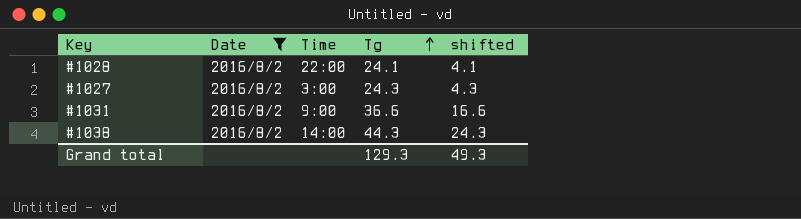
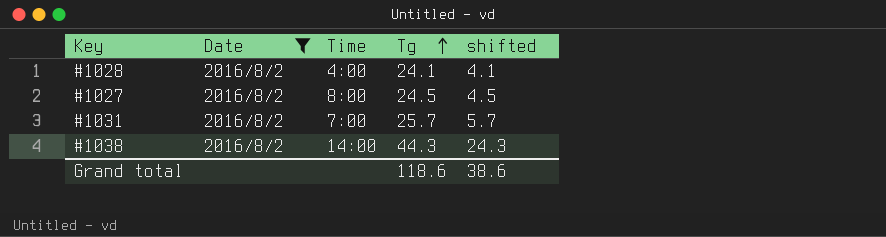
#1028 | Time: 22:00 -> 4:00
#1027 | Time: 3:00 -> 8:00
#1027 | Tg: 24.3 -> 24.5
#1027 | shifted: 4.3 -> 4.5
#1031 | Time: 9:00 -> 7:00
#1031 | Tg: 36.6 -> 25.7
#1031 | shifted: 16.6 -> 5.7
Grand total | Tg: 129.3 -> 118.6
Grand total | shifted: 49.3 -> 38.6

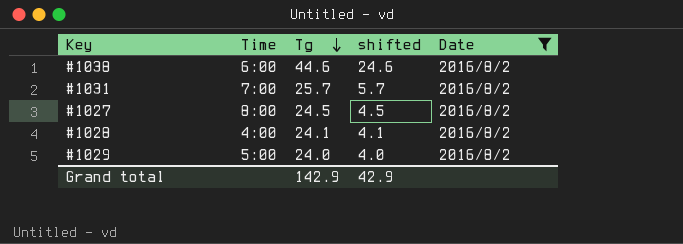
row order: Tg ascending -> Tg descending
column Date | position: 2 -> 5
#1038 | Time: 14:00 -> 6:00
#1038 | Tg: 44.3 -> 44.6
#1038 | shifted: 24.3 -> 24.6
row #1029: none -> 5:00 | 24.0 | 4.0 | 2016/8/2
Grand total | Tg: 118.6 -> 142.9
Grand total | shifted: 38.6 -> 42.9

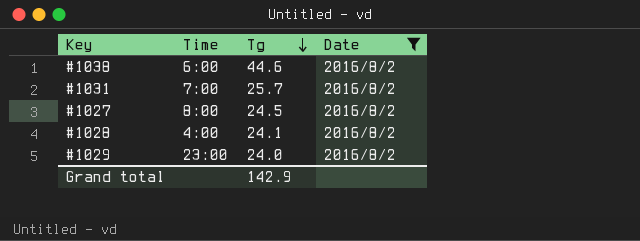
column shifted | formula: [Tg] - 20 -> none
#1029 | Time: 5:00 -> 23:00

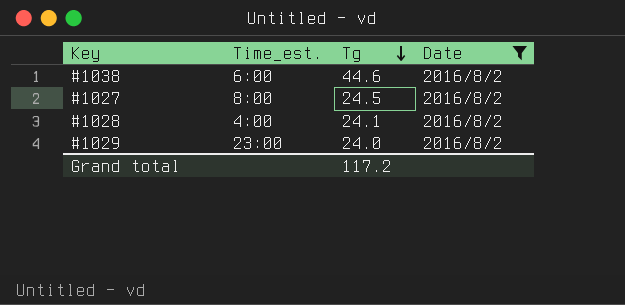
column name: Time -> Time_est.
row #1031: 7:00 | 25.7 | 2016/8/2 -> none
Grand total | Tg: 142.9 -> 117.2

